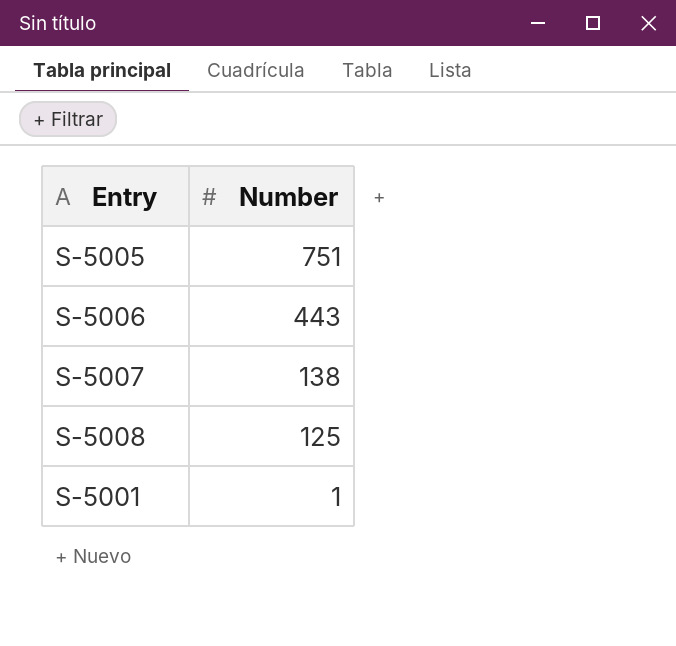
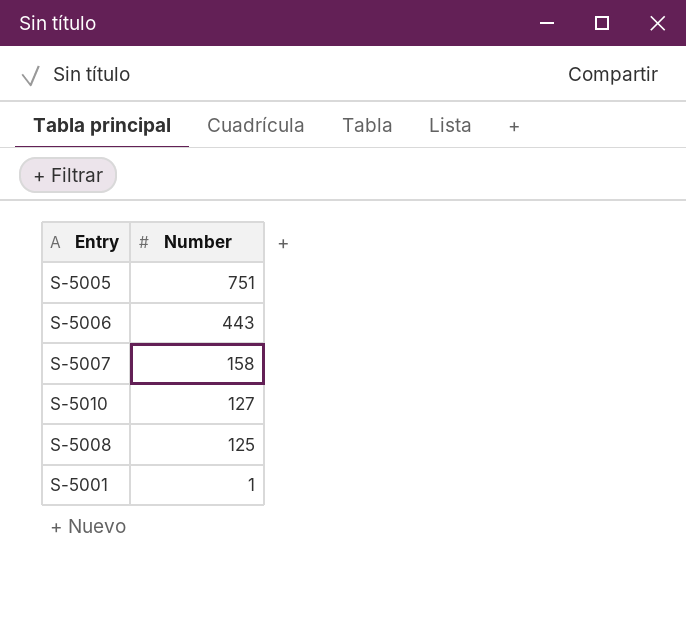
S-5007 | Number: 138 -> 158
row S-5010: none -> 127

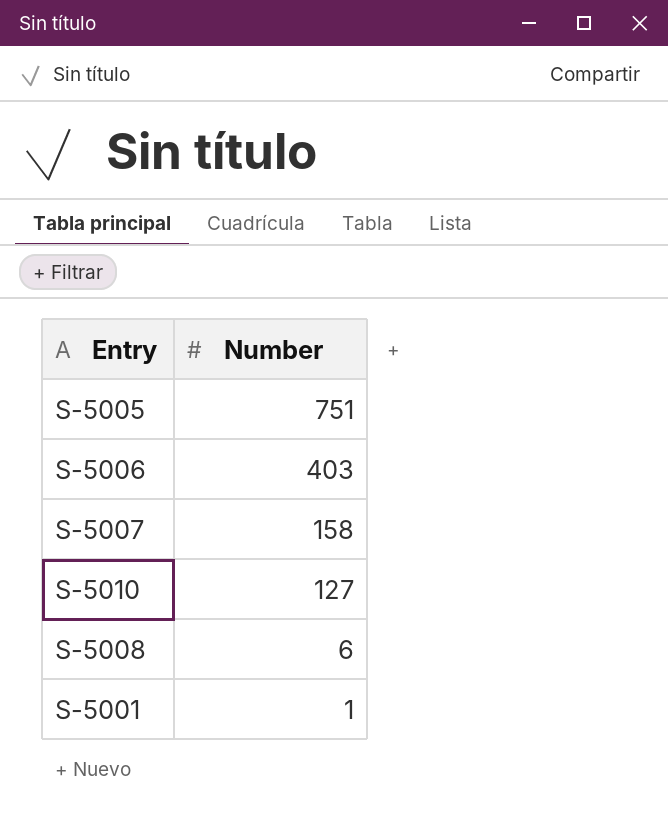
S-5006 | Number: 443 -> 403
S-5008 | Number: 125 -> 6

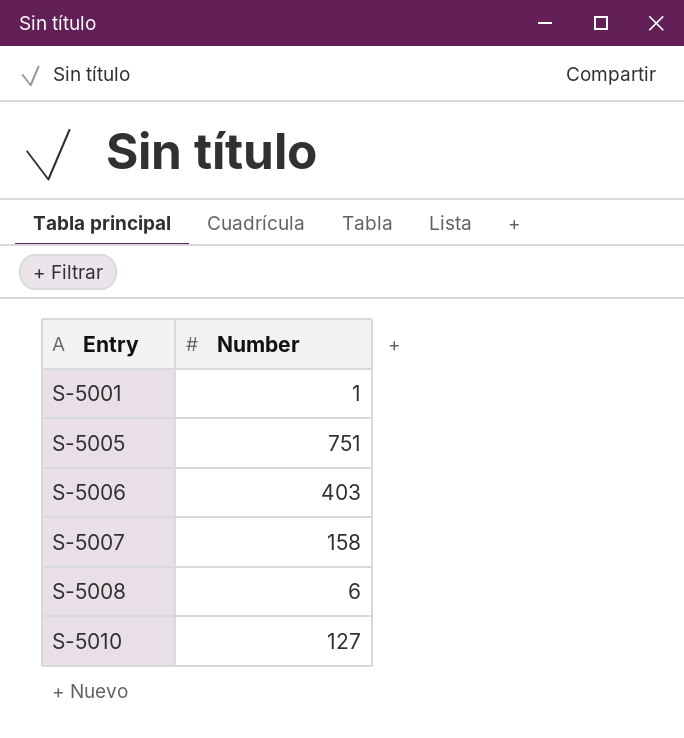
row order: Number descending -> Entry ascending

